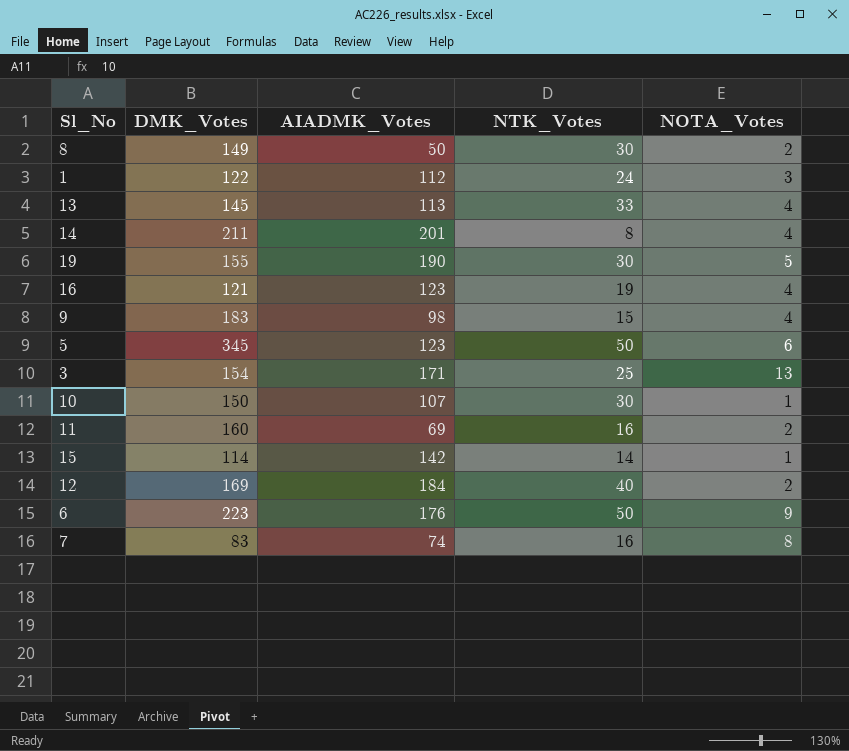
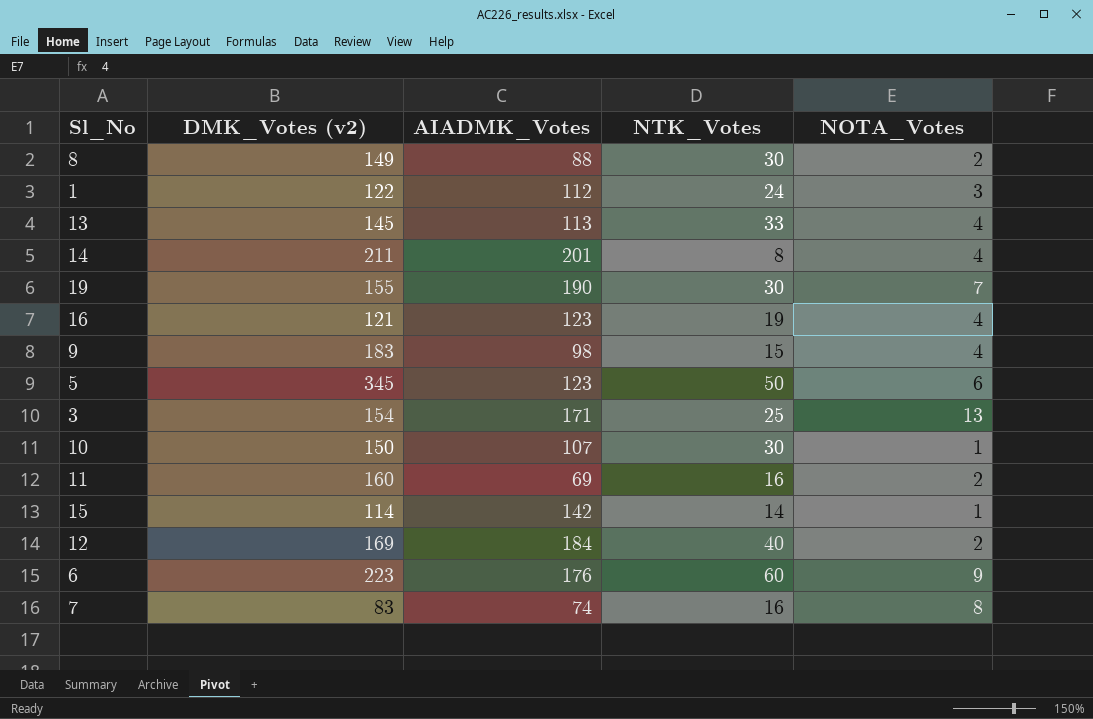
column name: DMK_Votes -> DMK_Votes (v2)
8 | AIADMK_Votes: 50 -> 88
19 | NOTA_Votes: 5 -> 7
6 | NTK_Votes: 50 -> 60

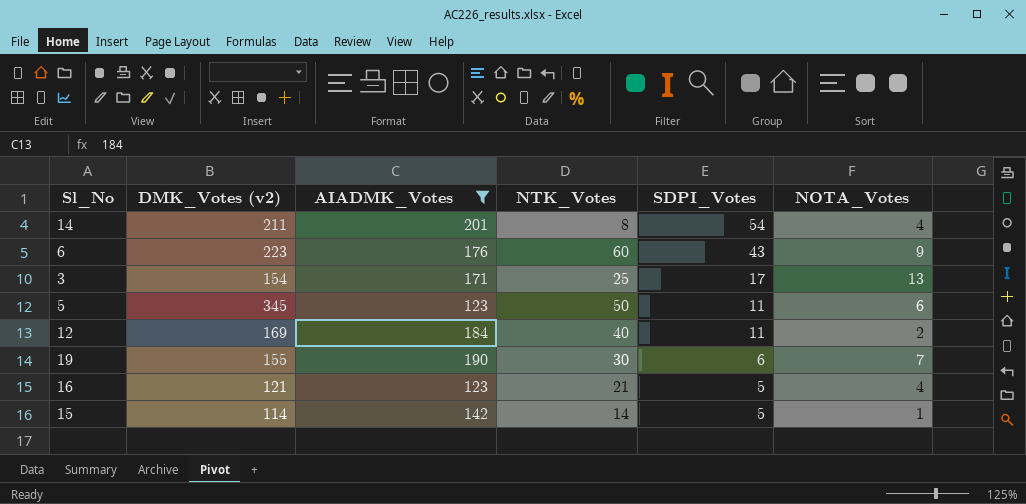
filter: none -> AIADMK_Votes >= 123
row order: none -> SDPI_Votes descending
column SDPI_Votes | position: none -> 5
16 | NTK_Votes: 19 -> 21

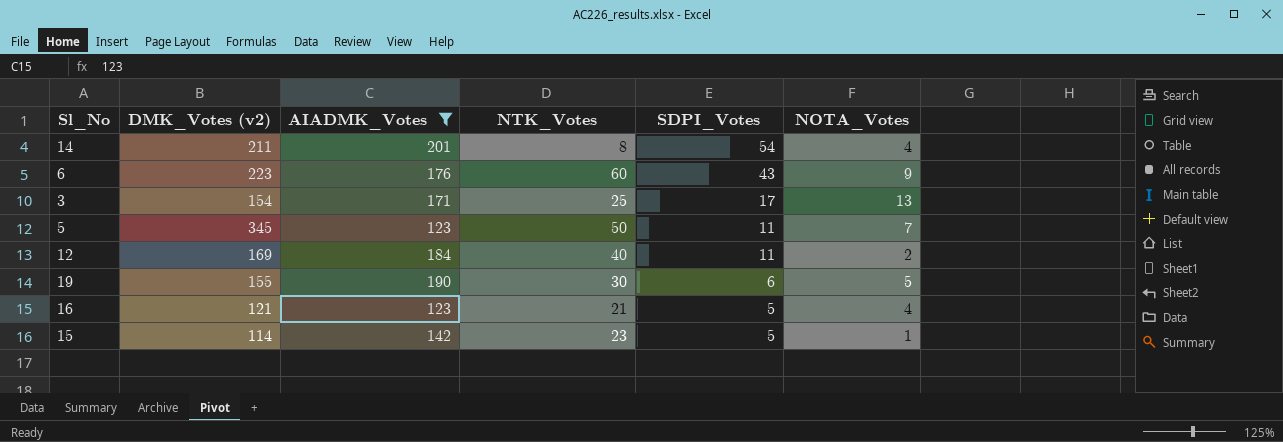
5 | NOTA_Votes: 6 -> 7
19 | NOTA_Votes: 7 -> 5
15 | NTK_Votes: 14 -> 23

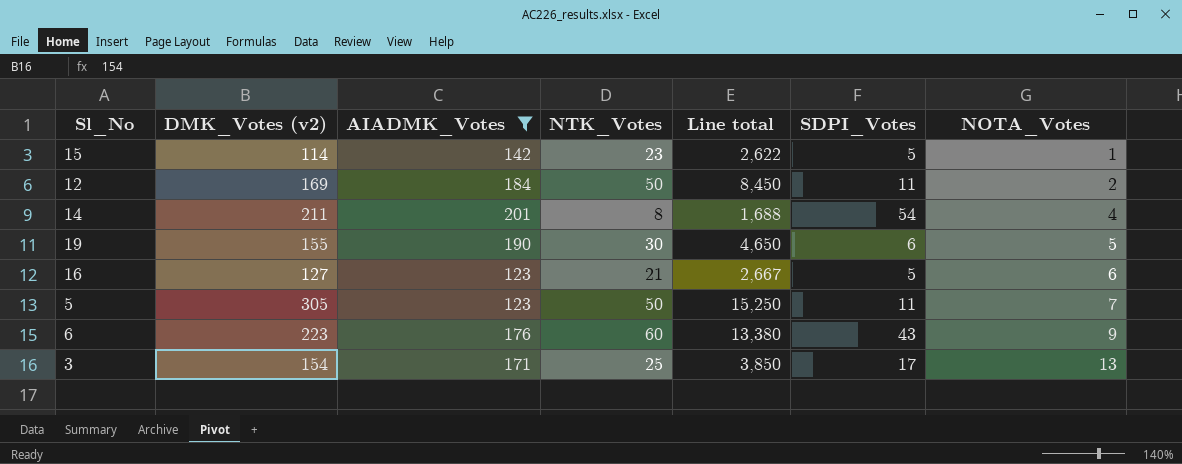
row order: SDPI_Votes descending -> NOTA_Votes ascending
column Line total | formula: none -> [DMK_Votes (v2)] * [NTK_Votes]
12 | NTK_Votes: 40 -> 50
16 | DMK_Votes (v2): 121 -> 127
16 | NOTA_Votes: 4 -> 6
5 | DMK_Votes (v2): 345 -> 305

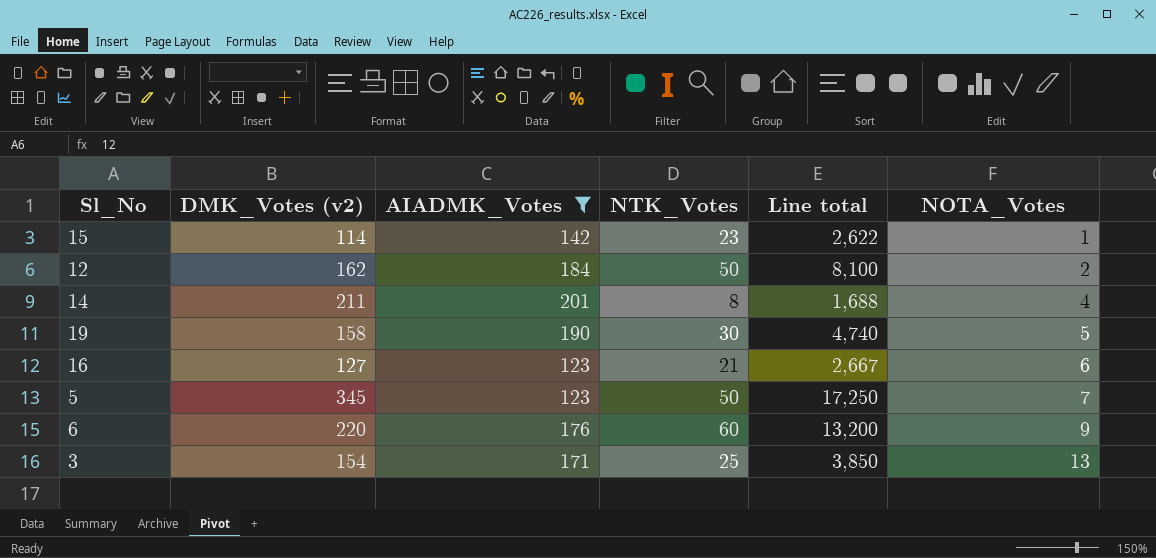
column SDPI_Votes | position: 6 -> none
12 | DMK_Votes (v2): 169 -> 162
12 | Line total: 8,450 -> 8,100
19 | DMK_Votes (v2): 155 -> 158
19 | Line total: 4,650 -> 4,740
5 | DMK_Votes (v2): 305 -> 345
5 | Line total: 15,250 -> 17,250
6 | DMK_Votes (v2): 223 -> 220
6 | Line total: 13,380 -> 13,200

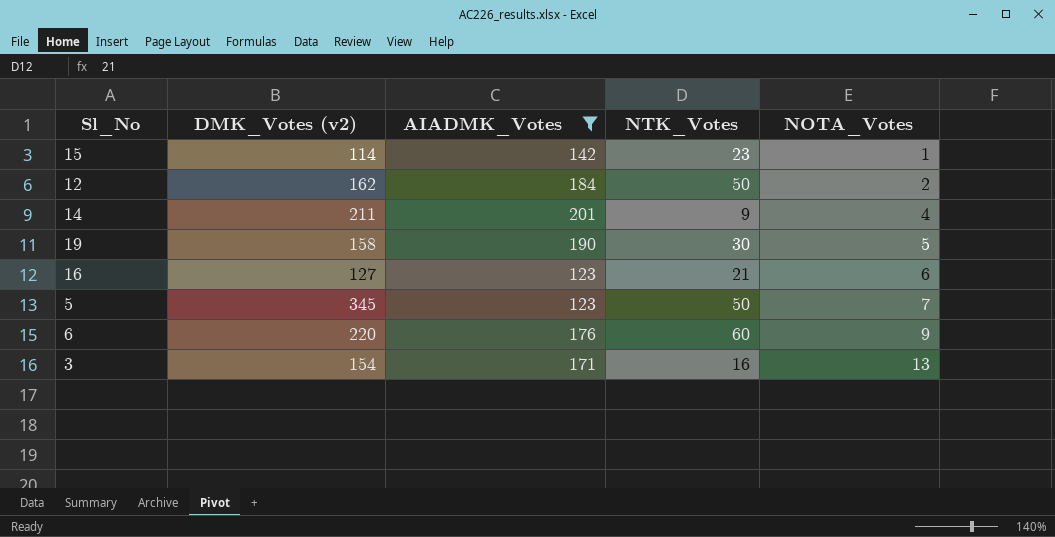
column Line total | formula: [DMK_Votes (v2)] * [NTK_Votes] -> none
14 | NTK_Votes: 8 -> 9
3 | NTK_Votes: 25 -> 16

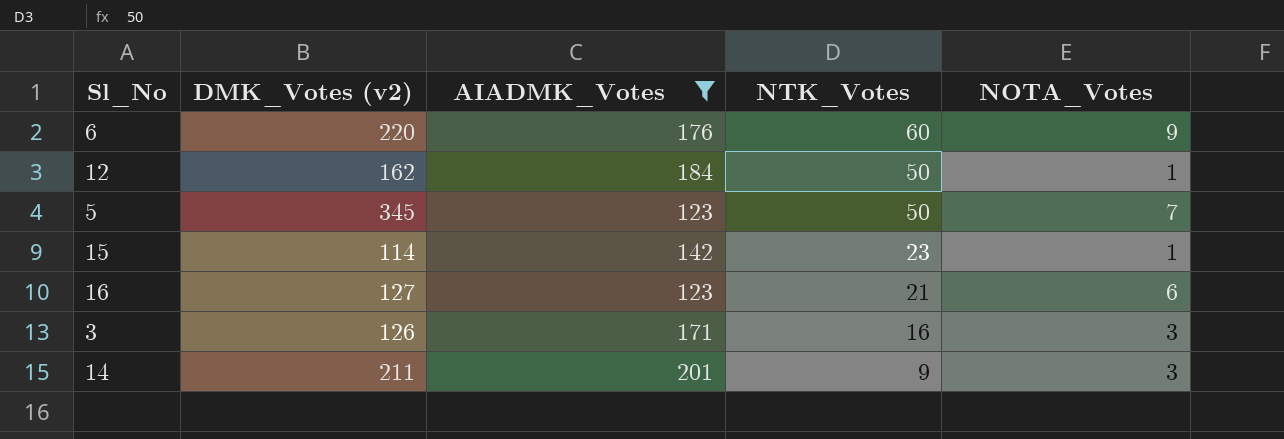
row order: NOTA_Votes ascending -> NTK_Votes descending
row 19: 158 | 190 | 30 | 5 -> none
12 | NOTA_Votes: 2 -> 1
3 | DMK_Votes (v2): 154 -> 126
3 | NOTA_Votes: 13 -> 3
14 | NOTA_Votes: 4 -> 3

